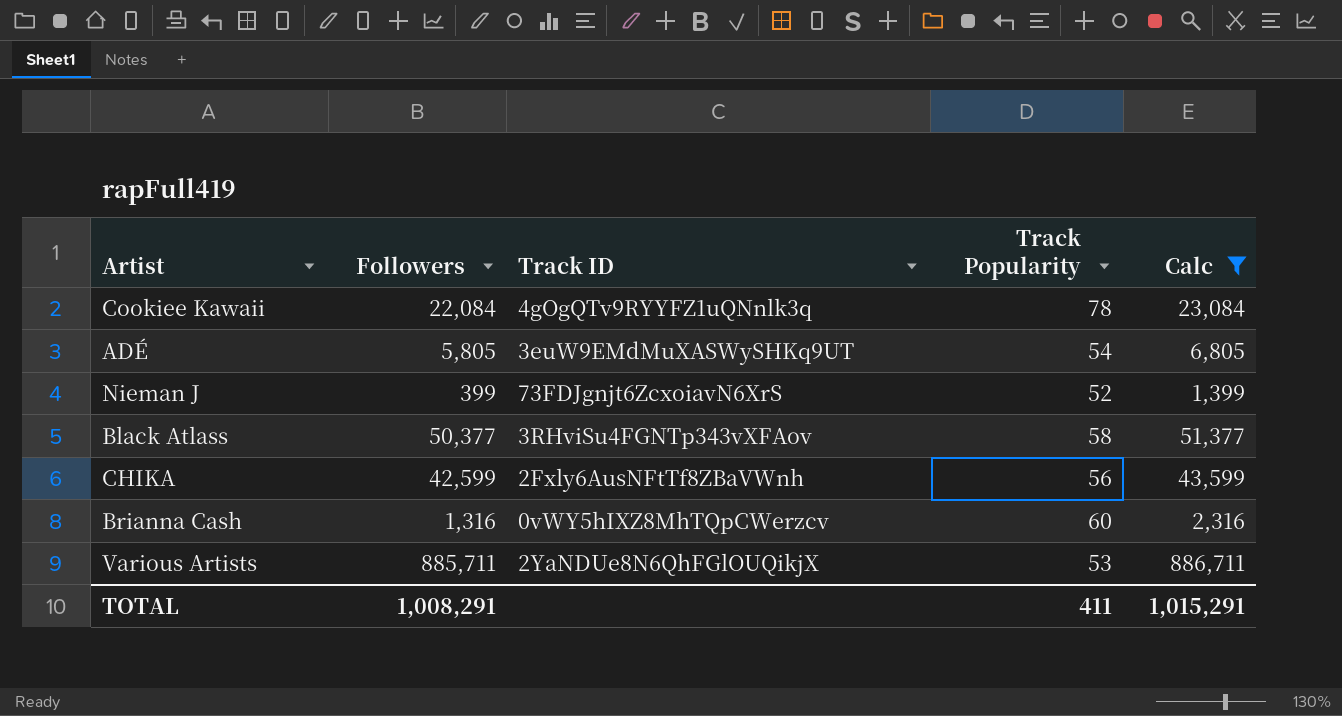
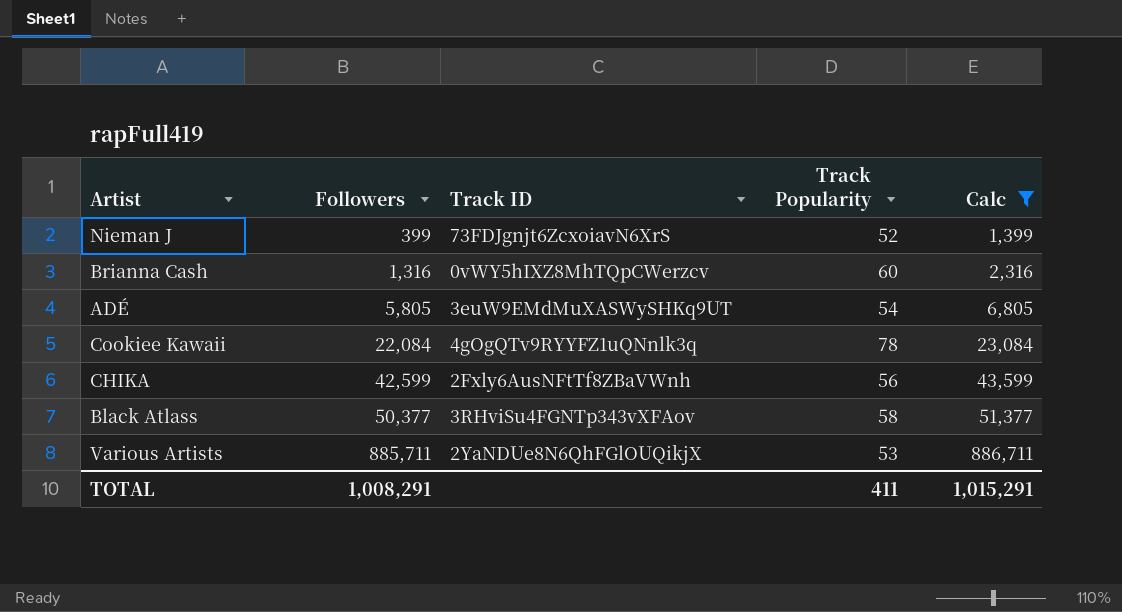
row order: none -> Followers ascending

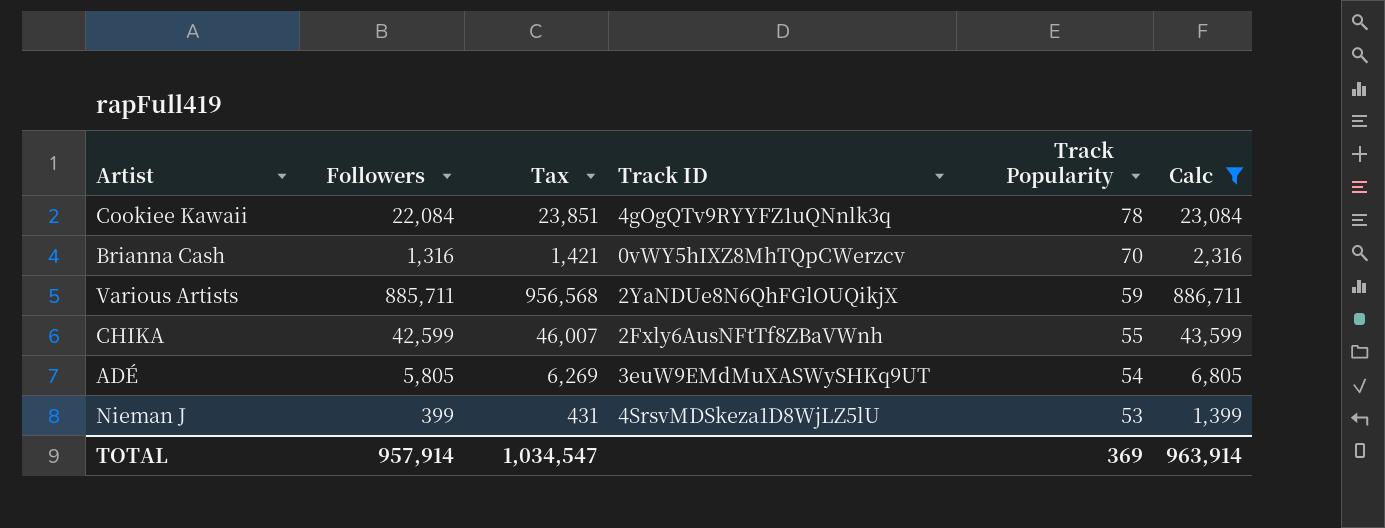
row order: Followers ascending -> Track Popularity descending
column Tax | formula: none -> [Followers] * 1.08
row Black Atlass: 50,377 | 3RHviSu4FGNTp343vXFAov | 58 | 51,377 -> none
Brianna Cash | Track Popularity: 60 -> 70
Various Artists | Track Popularity: 53 -> 59
CHIKA | Track Popularity: 56 -> 55
Nieman J | Track ID: 73FDJgnjt6ZcxoiavN6XrS -> 4SrsvMDSkeza1D8WjLZ5lU
Nieman J | Track Popularity: 52 -> 53
TOTAL | Followers: 1,008,291 -> 957,914
TOTAL | Track Popularity: 411 -> 369
TOTAL | Calc: 1,015,291 -> 963,914

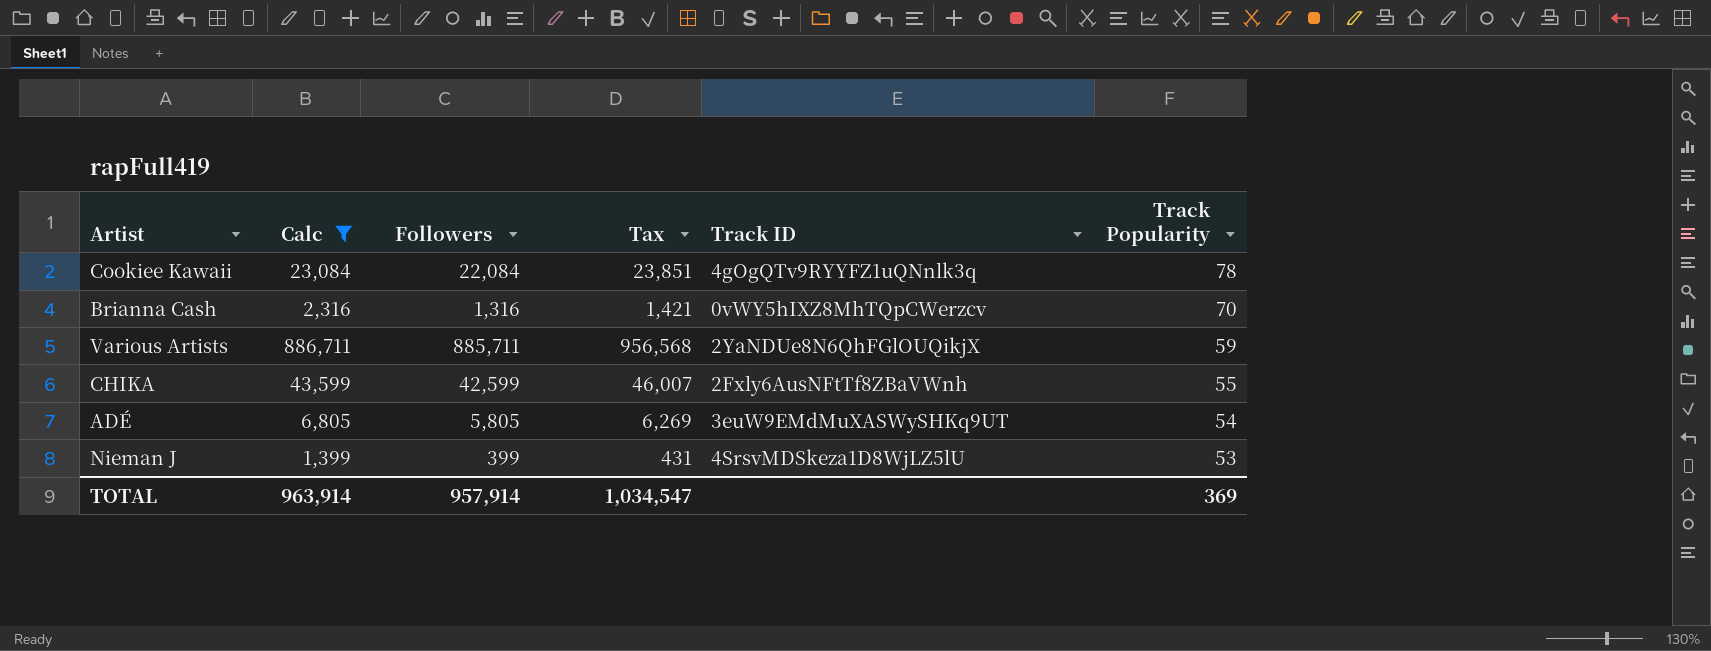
column Calc | position: 6 -> 2

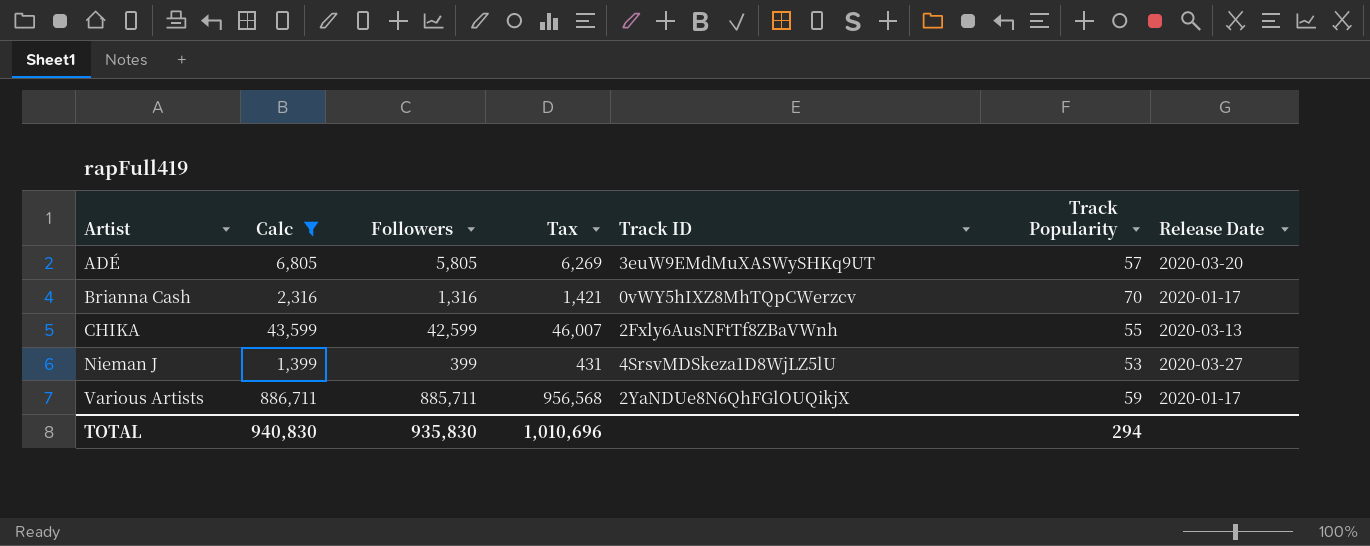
row order: Track Popularity descending -> Artist ascending
column Release Date | position: none -> 7
row Cookiee Kawaii: 23,084 | 22,084 | 23,851 | 4gOgQTv9RYYFZ1uQNnlk3q | 78 -> none
ADÉ | Track Popularity: 54 -> 57
TOTAL | Calc: 963,914 -> 940,830
TOTAL | Followers: 957,914 -> 935,830
TOTAL | Tax: 1,034,547 -> 1,010,696
TOTAL | Track Popularity: 369 -> 294

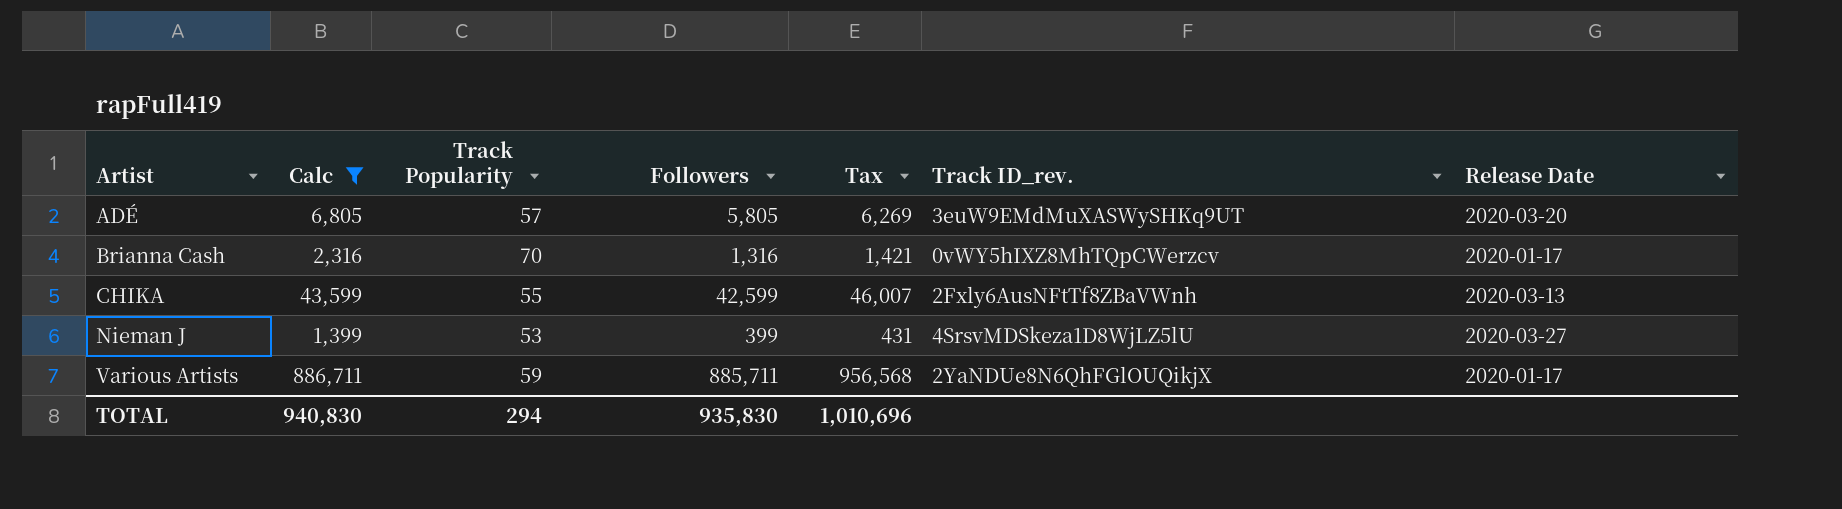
column Track Popularity | position: 6 -> 3
column name: Track ID -> Track ID_rev.

